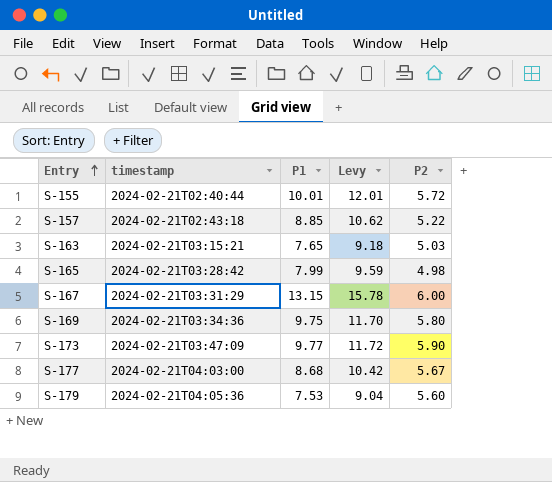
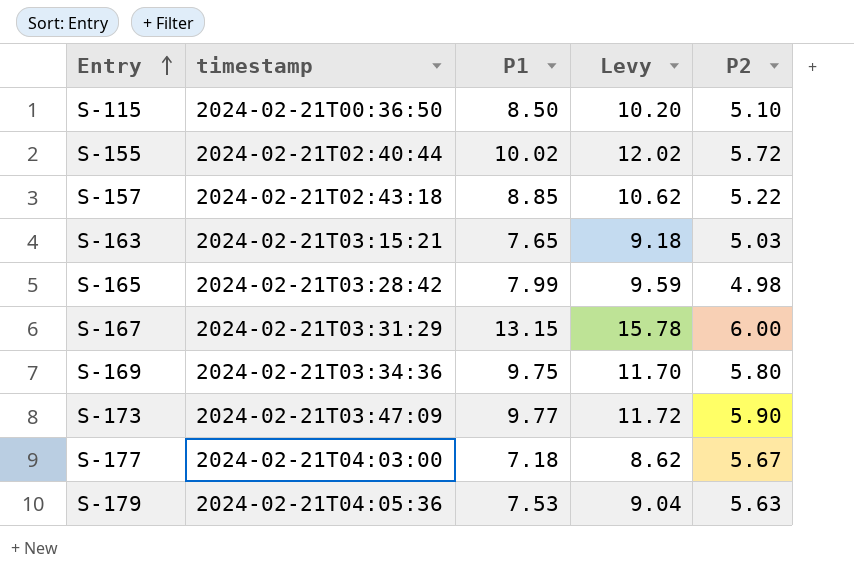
row S-115: none -> 2024-02-21T00:36:50 | 8.50 | 10.20 | 5.10
S-155 | P1: 10.01 -> 10.02
S-155 | Levy: 12.01 -> 12.02
S-177 | P1: 8.68 -> 7.18
S-177 | Levy: 10.42 -> 8.62
S-179 | P2: 5.60 -> 5.63

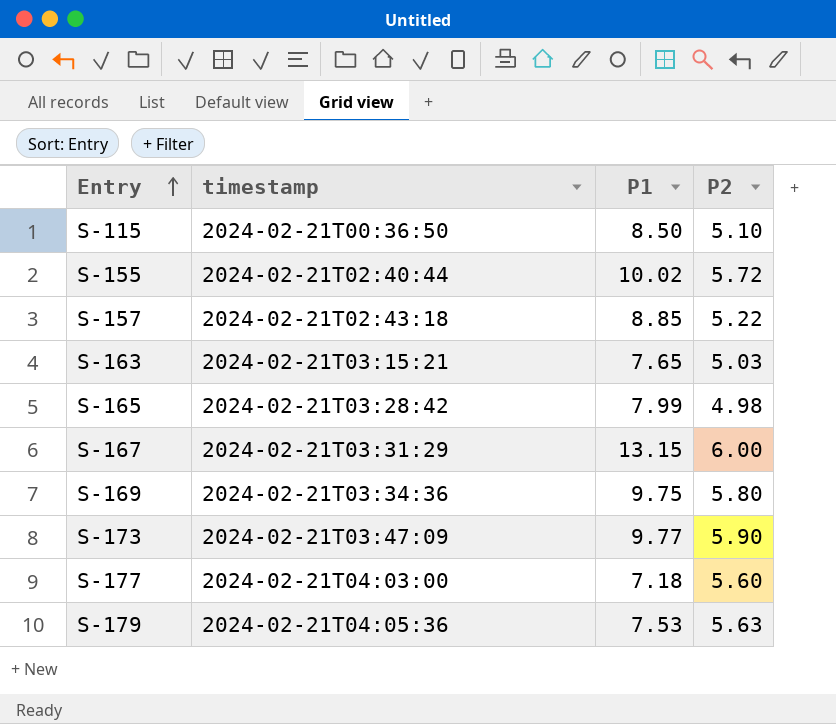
column Levy | formula: [P1] * 1.2 -> none
S-177 | P2: 5.67 -> 5.60

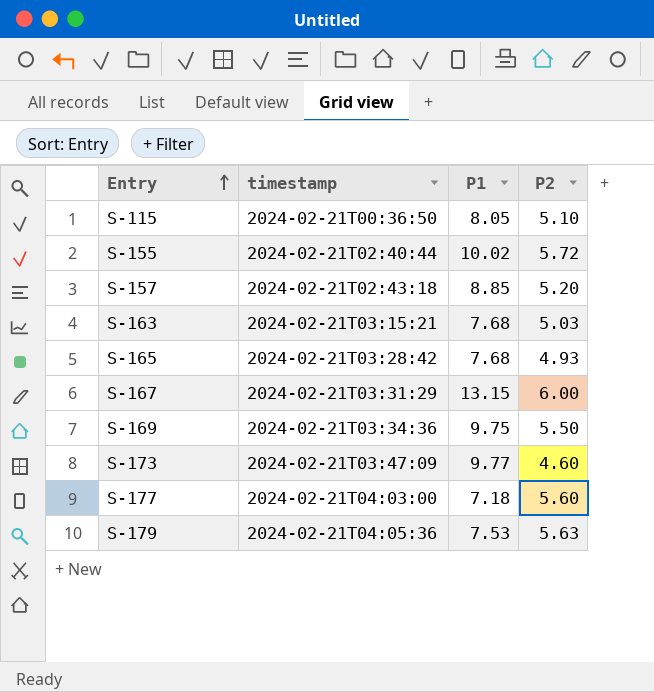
S-115 | P1: 8.50 -> 8.05
S-157 | P2: 5.22 -> 5.20
S-163 | P1: 7.65 -> 7.68
S-165 | P1: 7.99 -> 7.68
S-165 | P2: 4.98 -> 4.93
S-169 | P2: 5.80 -> 5.50
S-173 | P2: 5.90 -> 4.60

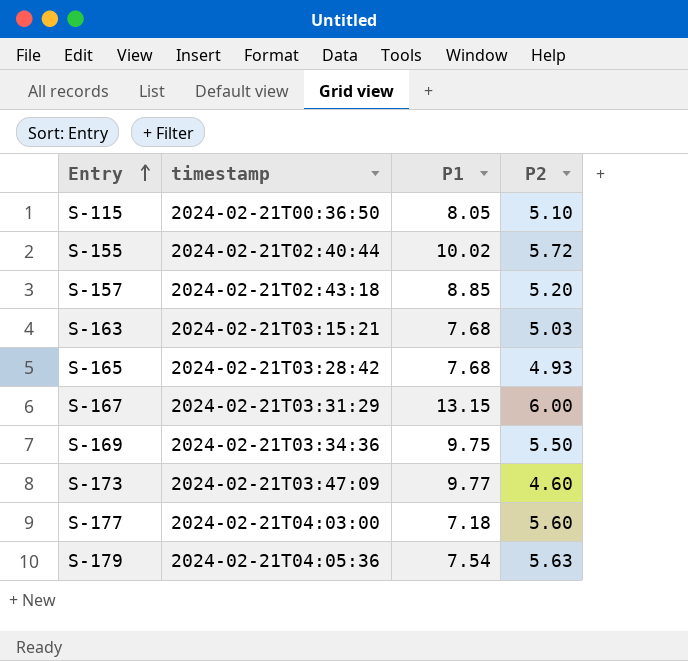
S-179 | P1: 7.53 -> 7.54

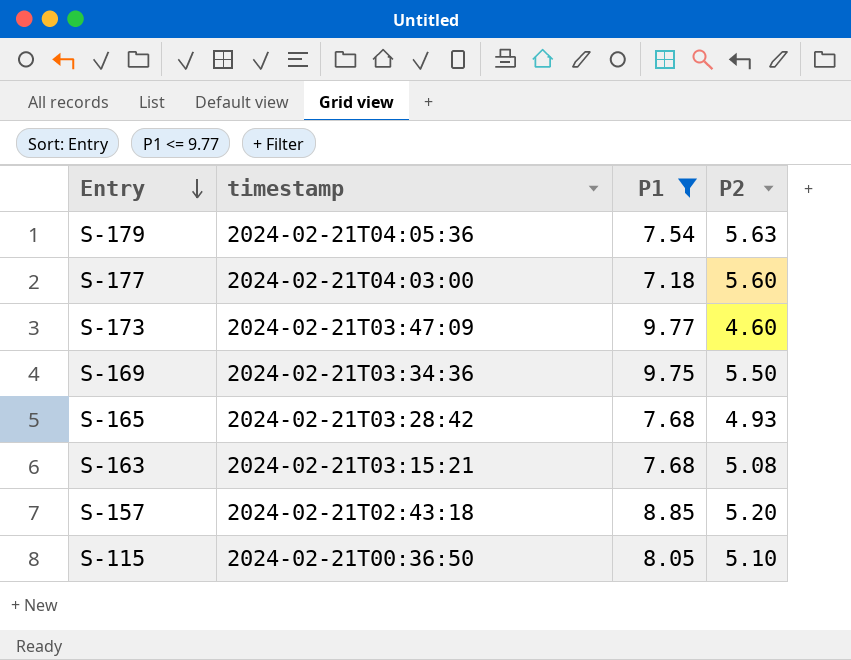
filter: none -> P1 <= 9.77
row order: Entry ascending -> Entry descending
S-163 | P2: 5.03 -> 5.08

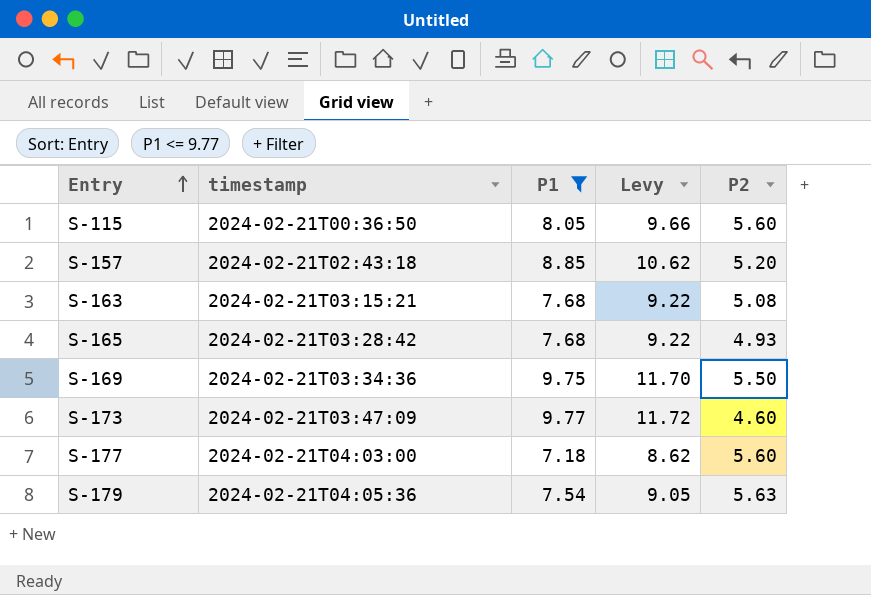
row order: Entry descending -> Entry ascending
column Levy | formula: none -> [P1] * 1.2
S-115 | P2: 5.10 -> 5.60

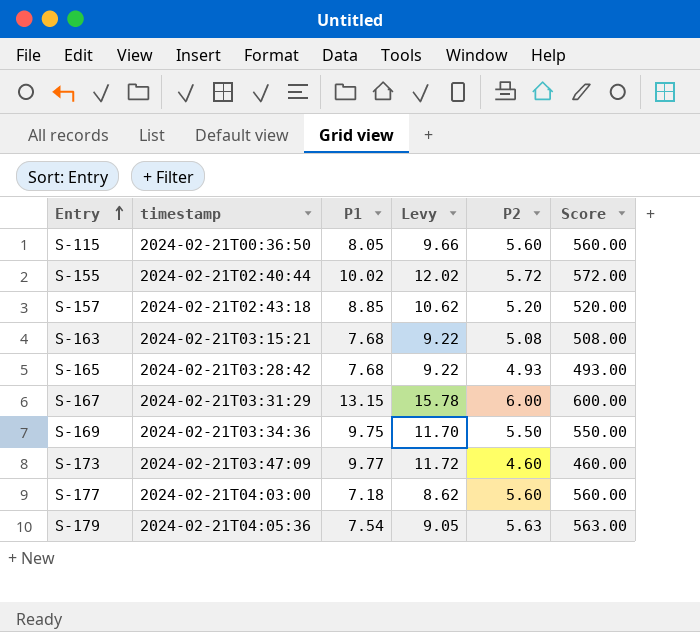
filter: P1 <= 9.77 -> none
column Score | formula: none -> [P2] * 100

